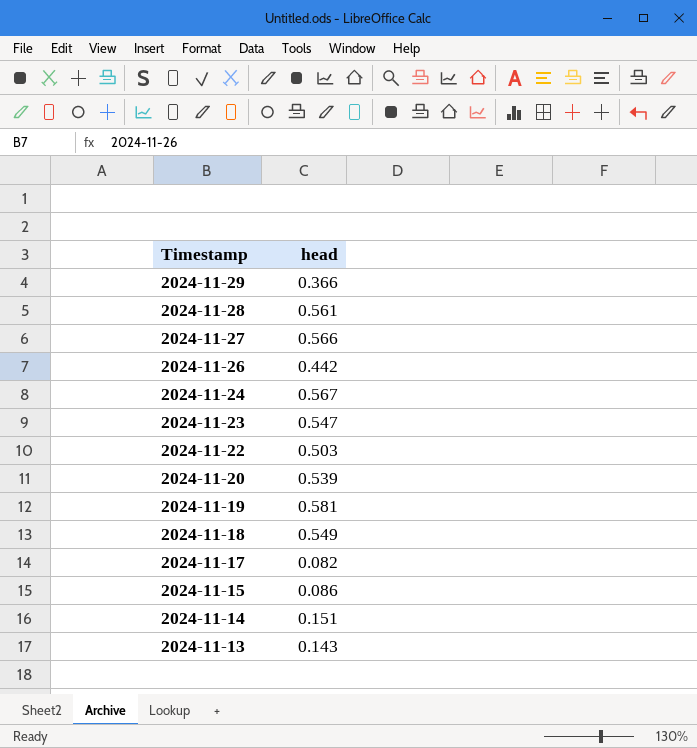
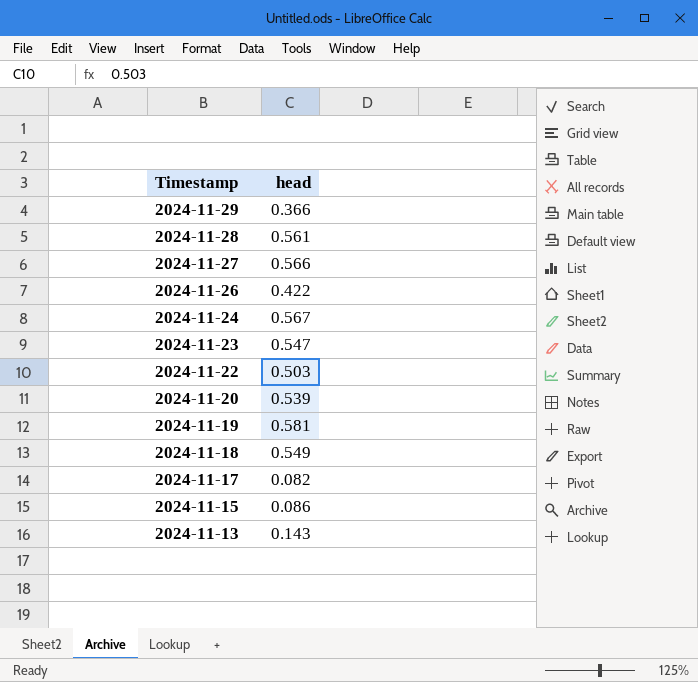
row 2024-11-14: 0.151 -> none
2024-11-26 | head: 0.442 -> 0.422

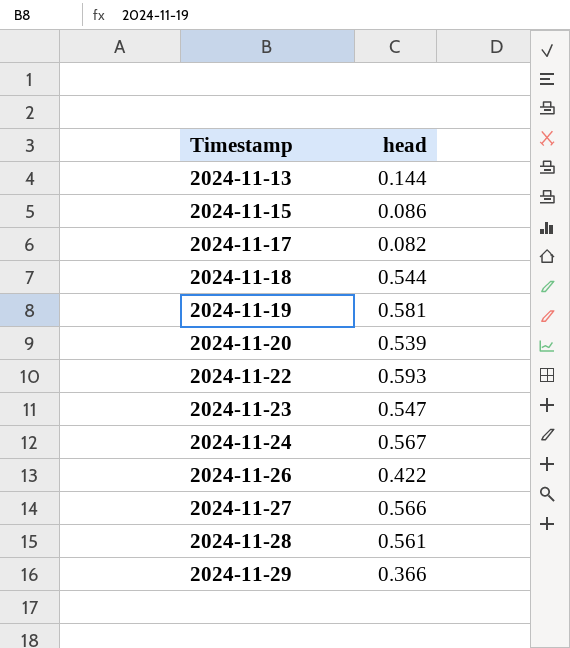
row order: Timestamp descending -> Timestamp ascending
2024-11-13 | head: 0.143 -> 0.144
2024-11-18 | head: 0.549 -> 0.544
2024-11-22 | head: 0.503 -> 0.593

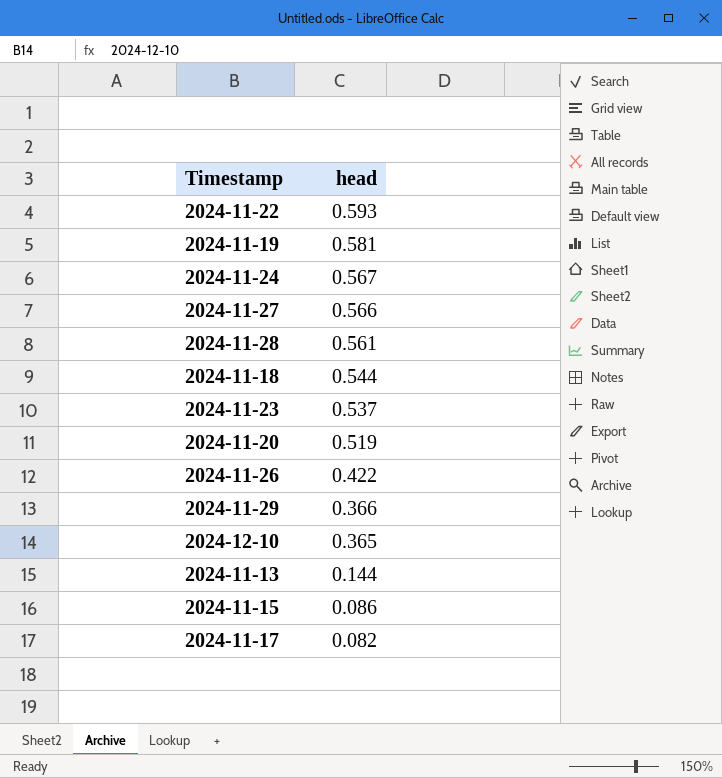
row order: Timestamp ascending -> head descending
2024-11-23 | head: 0.547 -> 0.537
2024-11-20 | head: 0.539 -> 0.519
row 2024-12-10: none -> 0.365

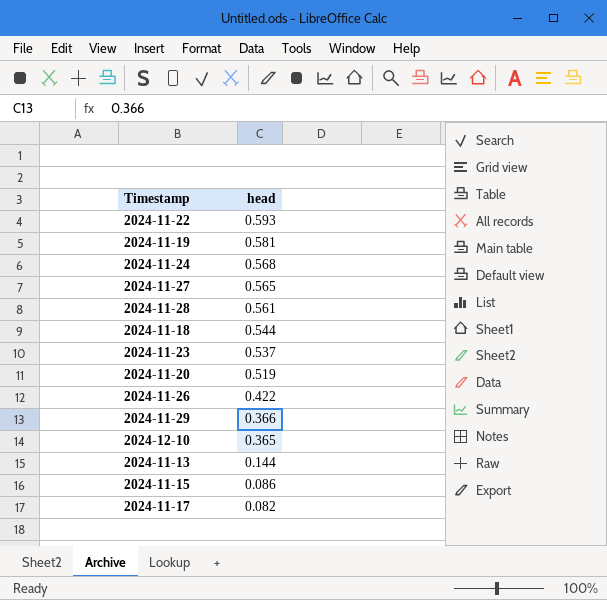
2024-11-24 | head: 0.567 -> 0.568
2024-11-27 | head: 0.566 -> 0.565

